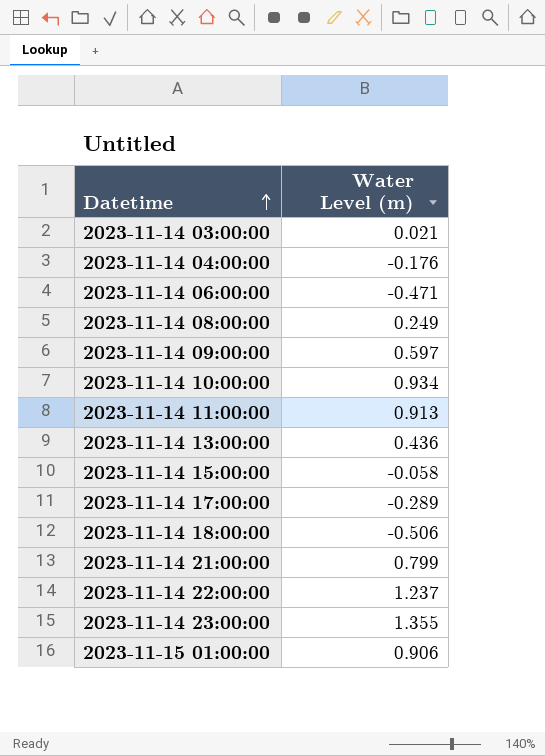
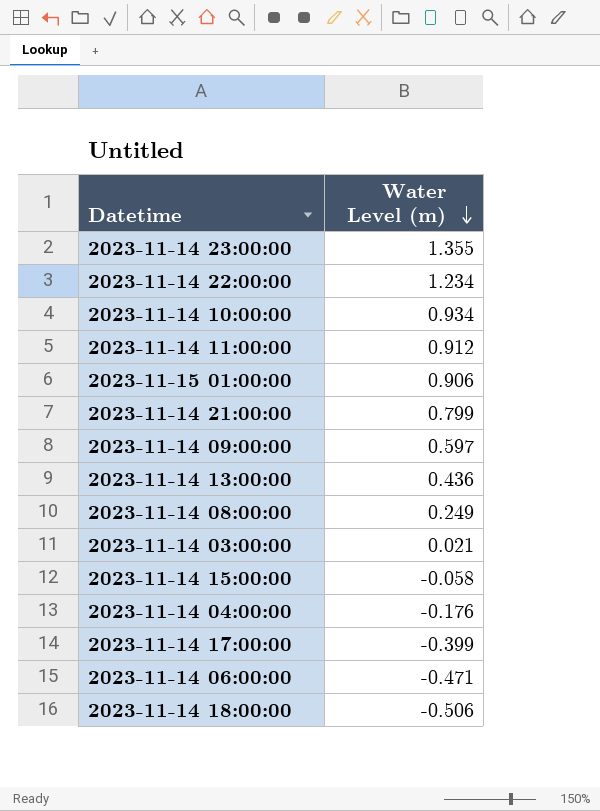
row order: Datetime ascending -> Water Level (m) descending
2023-11-14 22:00:00 | Water Level (m): 1.237 -> 1.234
2023-11-14 11:00:00 | Water Level (m): 0.913 -> 0.912
2023-11-14 17:00:00 | Water Level (m): -0.289 -> -0.399

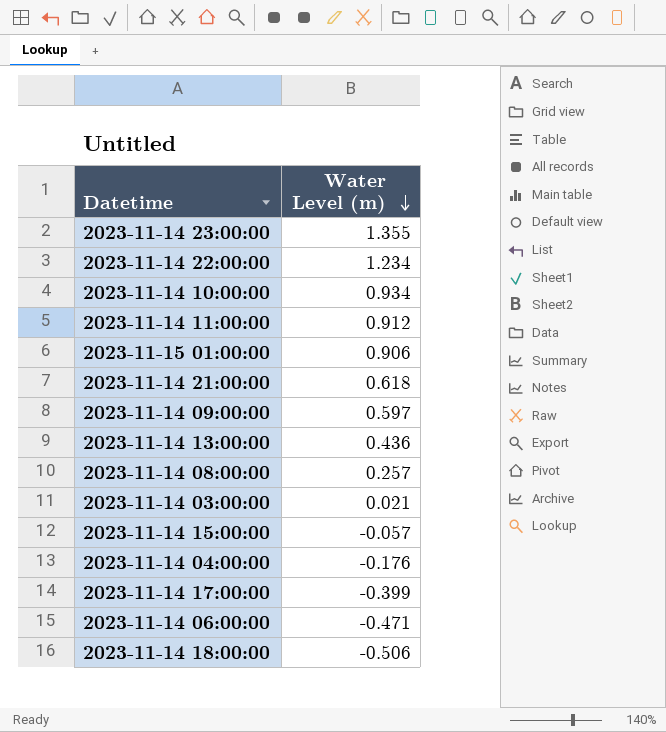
2023-11-14 21:00:00 | Water Level (m): 0.799 -> 0.618
2023-11-14 08:00:00 | Water Level (m): 0.249 -> 0.257
2023-11-14 15:00:00 | Water Level (m): -0.058 -> -0.057

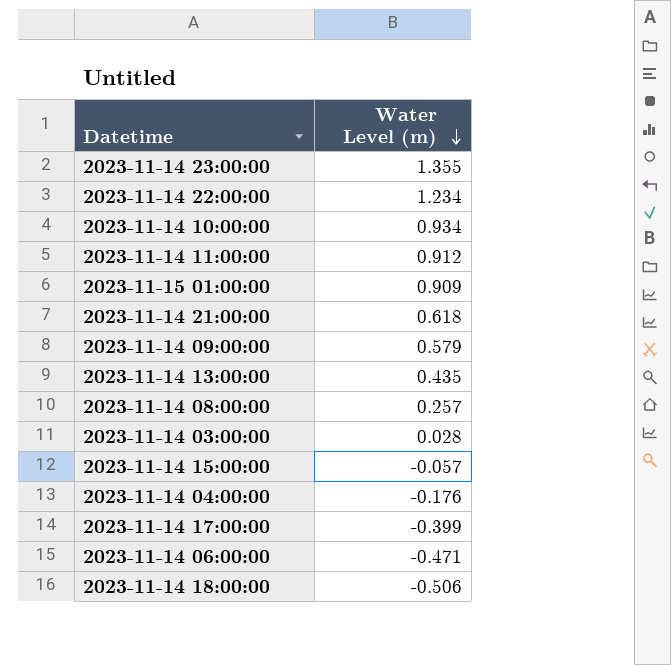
2023-11-15 01:00:00 | Water Level (m): 0.906 -> 0.909
2023-11-14 09:00:00 | Water Level (m): 0.597 -> 0.579
2023-11-14 13:00:00 | Water Level (m): 0.436 -> 0.435
2023-11-14 03:00:00 | Water Level (m): 0.021 -> 0.028

